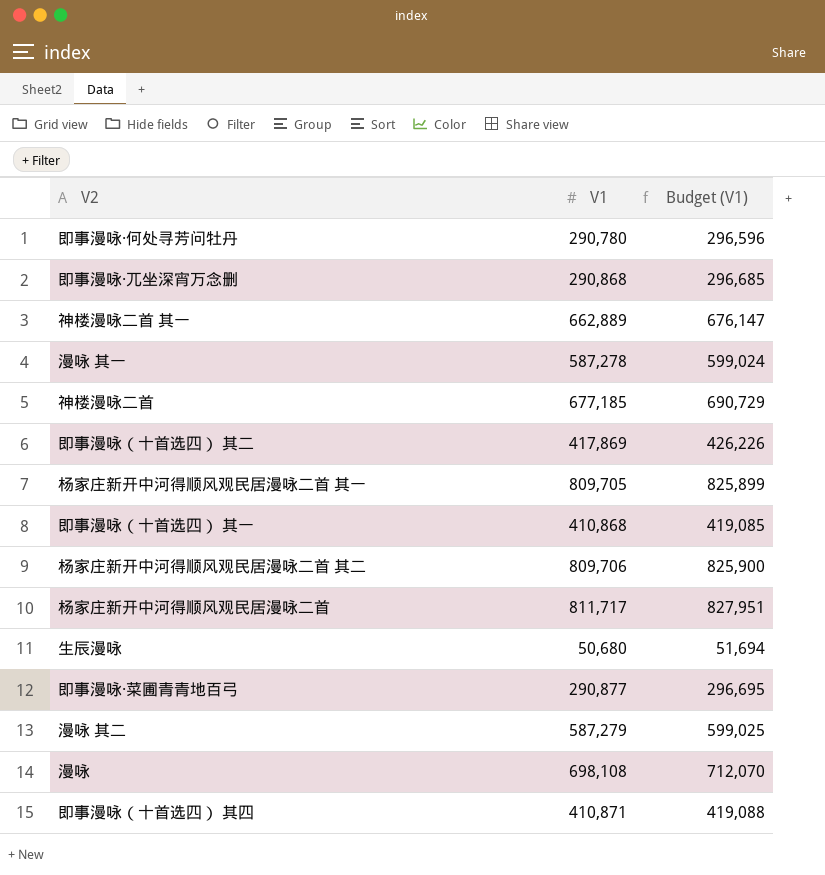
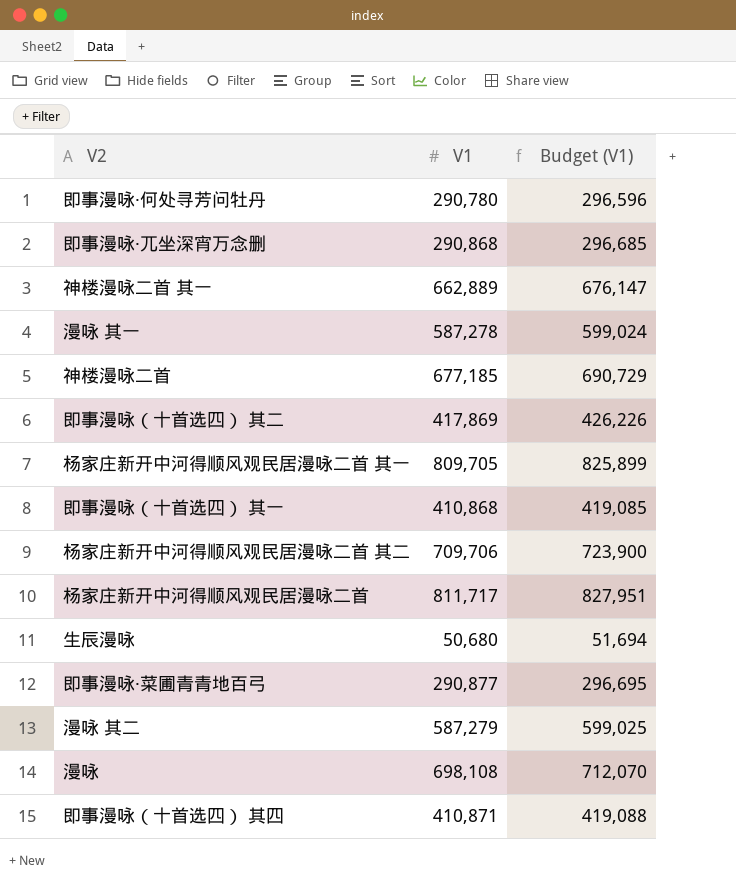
杨家庄新开中河得顺风观民居漫咏二首 其二 | V1: 809,706 -> 709,706
杨家庄新开中河得顺风观民居漫咏二首 其二 | Budget (V1): 825,900 -> 723,900

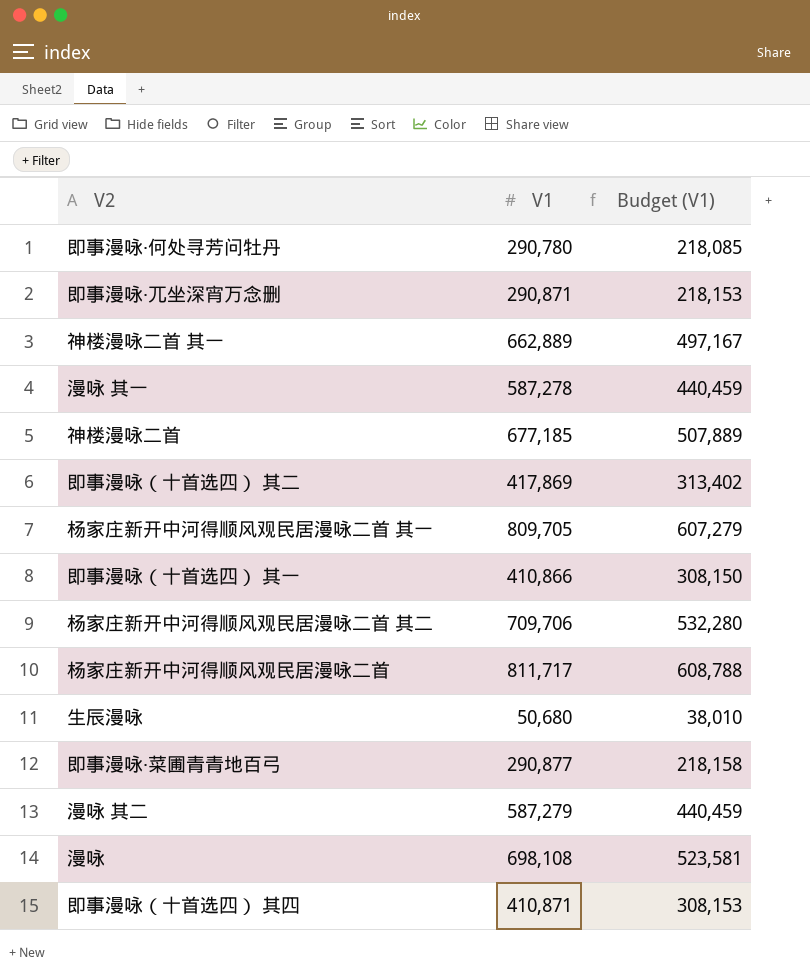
column Budget (V1) | formula: [V1] * 1.02 -> [V1] * 0.75
即事漫咏·兀坐深宵万念删 | V1: 290,868 -> 290,871
即事漫咏（十首选四） 其一 | V1: 410,868 -> 410,866

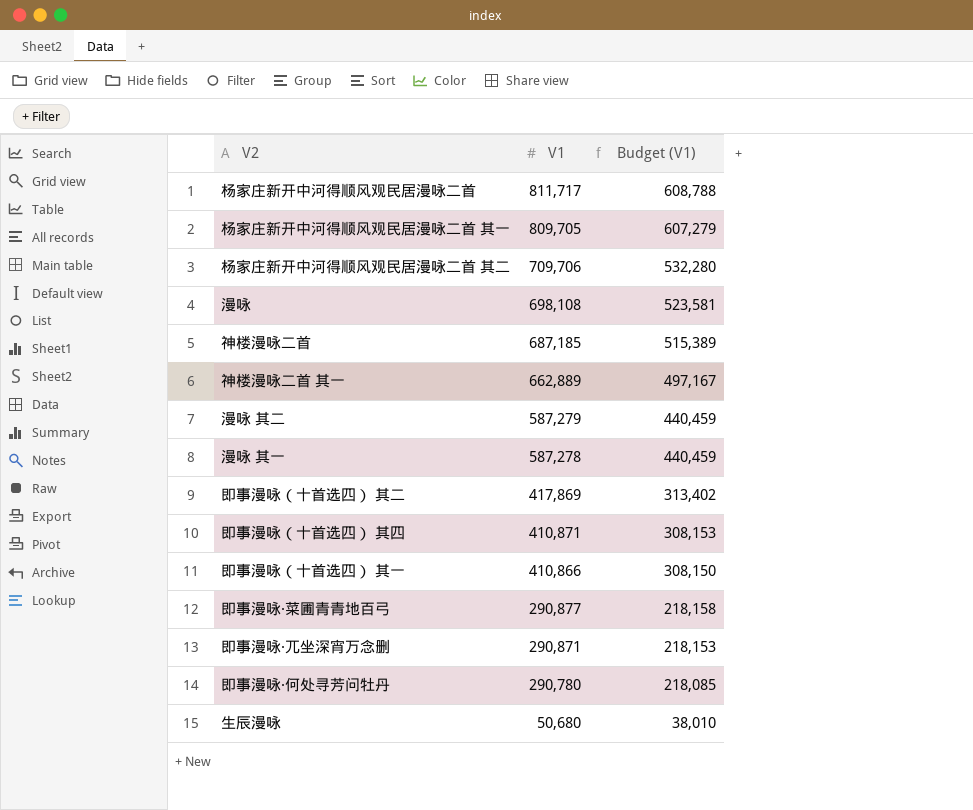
row order: none -> V1 descending
神楼漫咏二首 | V1: 677,185 -> 687,185
神楼漫咏二首 | Budget (V1): 507,889 -> 515,389

